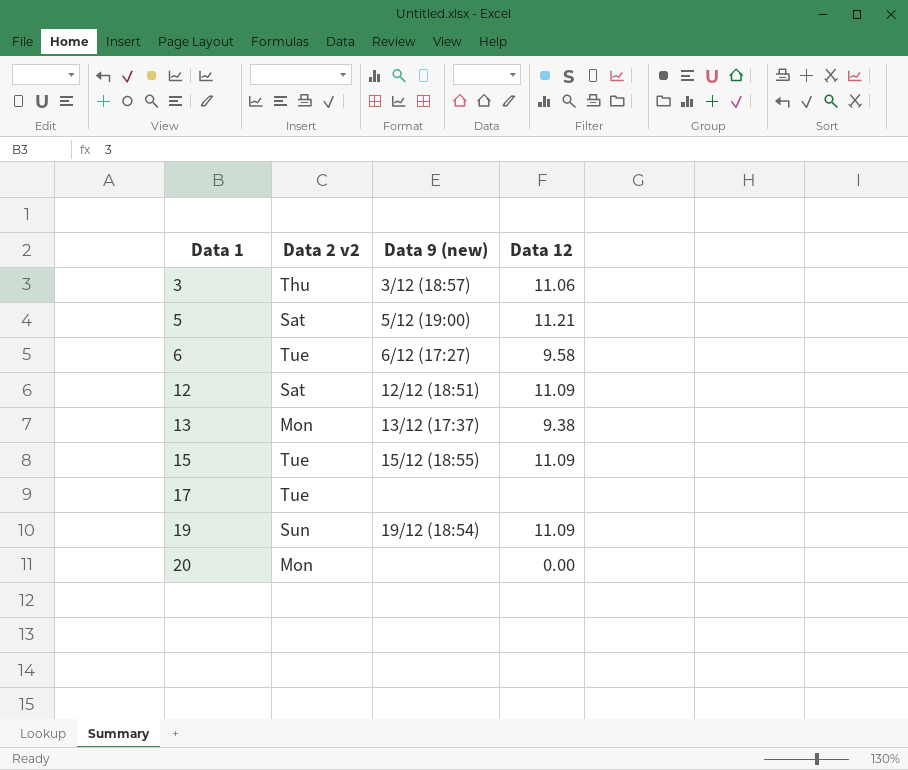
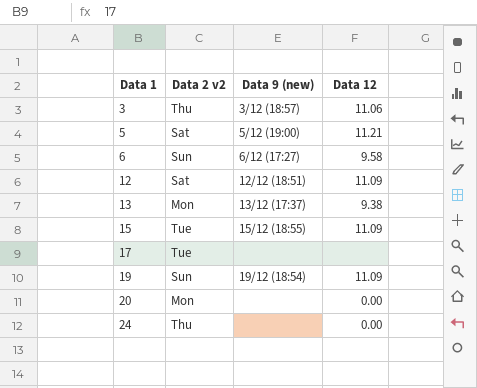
6 | Data 2 v2: Tue -> Sun
row 24: none -> Thu | none | 0.00

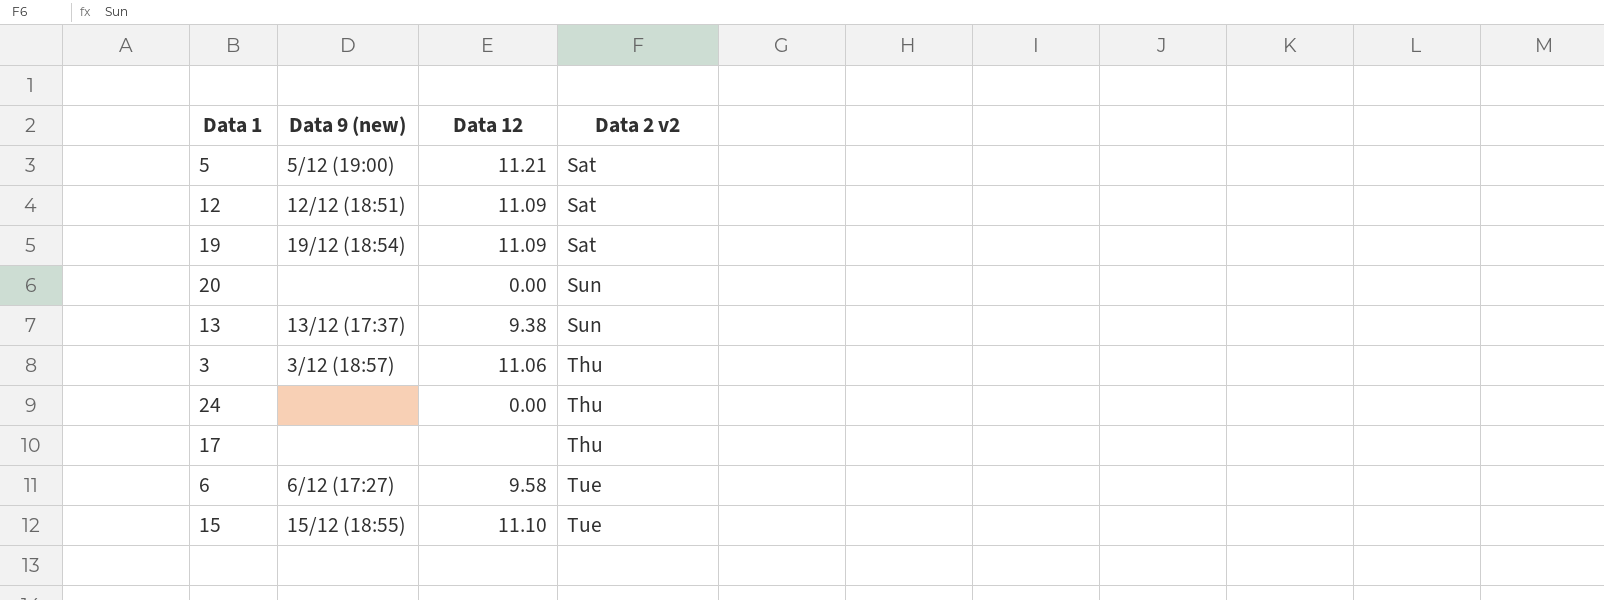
row order: Data 1 ascending -> Data 2 v2 ascending
column Data 2 v2 | position: 2 -> 4
19 | Data 2 v2: Sun -> Sat
20 | Data 2 v2: Mon -> Sun
13 | Data 2 v2: Mon -> Sun
17 | Data 2 v2: Tue -> Thu
6 | Data 2 v2: Sun -> Tue
15 | Data 12: 11.09 -> 11.10

